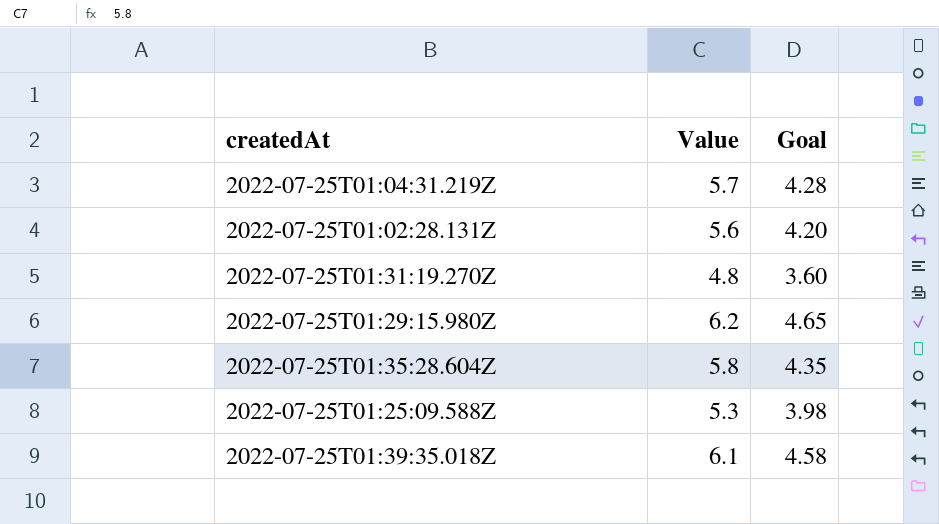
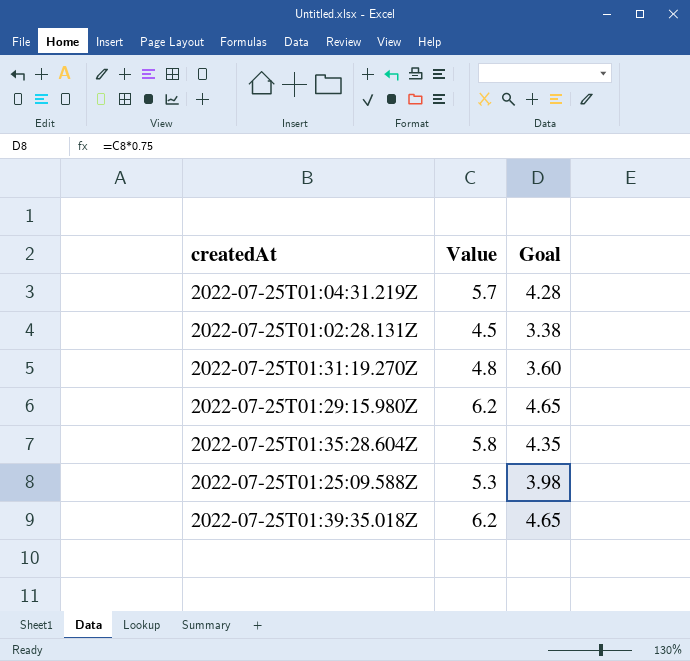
2022-07-25T01:02:28.131Z | Value: 5.6 -> 4.5
2022-07-25T01:02:28.131Z | Goal: 4.20 -> 3.38
2022-07-25T01:39:35.018Z | Value: 6.1 -> 6.2
2022-07-25T01:39:35.018Z | Goal: 4.58 -> 4.65

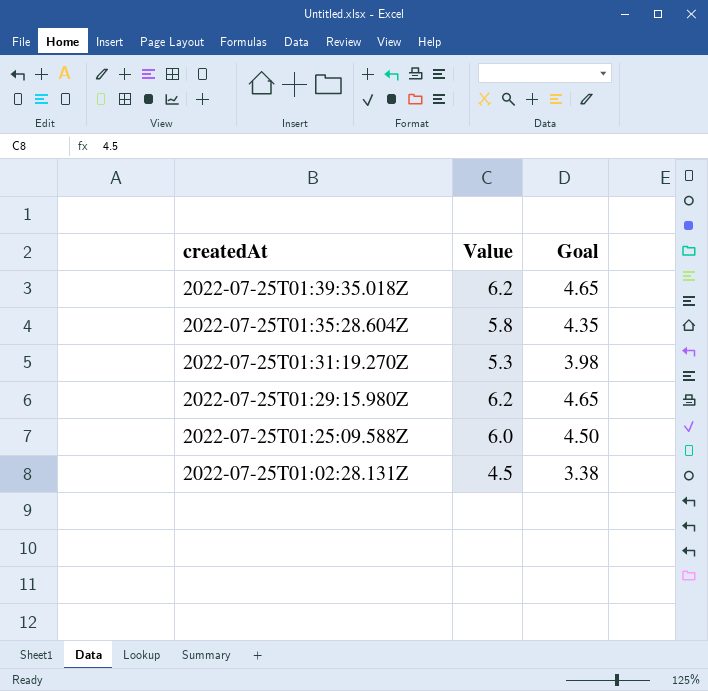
row order: none -> createdAt descending
row 2022-07-25T01:04:31.219Z: 5.7 | 4.28 -> none
2022-07-25T01:31:19.270Z | Value: 4.8 -> 5.3
2022-07-25T01:31:19.270Z | Goal: 3.60 -> 3.98
2022-07-25T01:25:09.588Z | Value: 5.3 -> 6.0
2022-07-25T01:25:09.588Z | Goal: 3.98 -> 4.50

